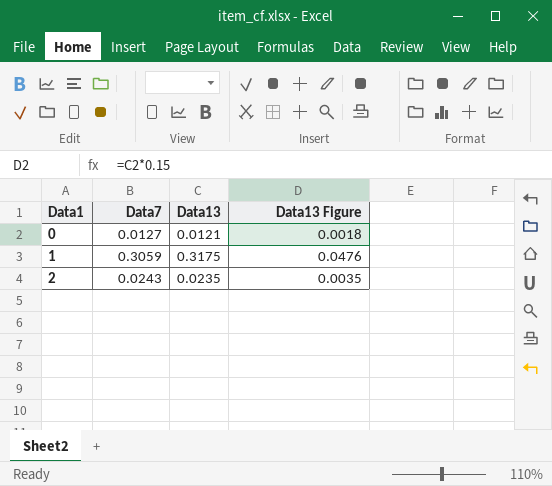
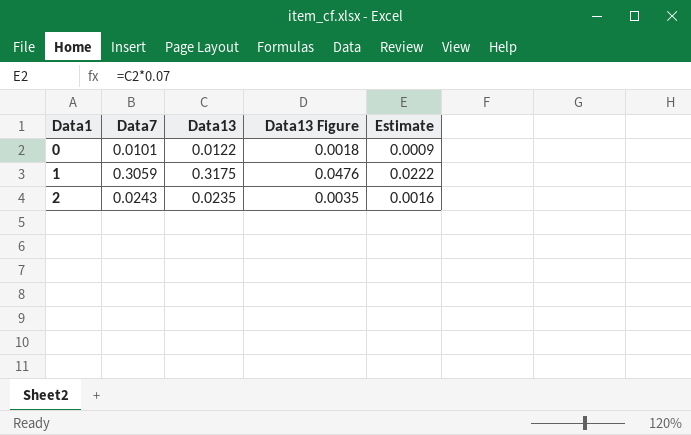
column Estimate | formula: none -> [Data13] * 0.07
0 | Data7: 0.0127 -> 0.0101
0 | Data13: 0.0121 -> 0.0122

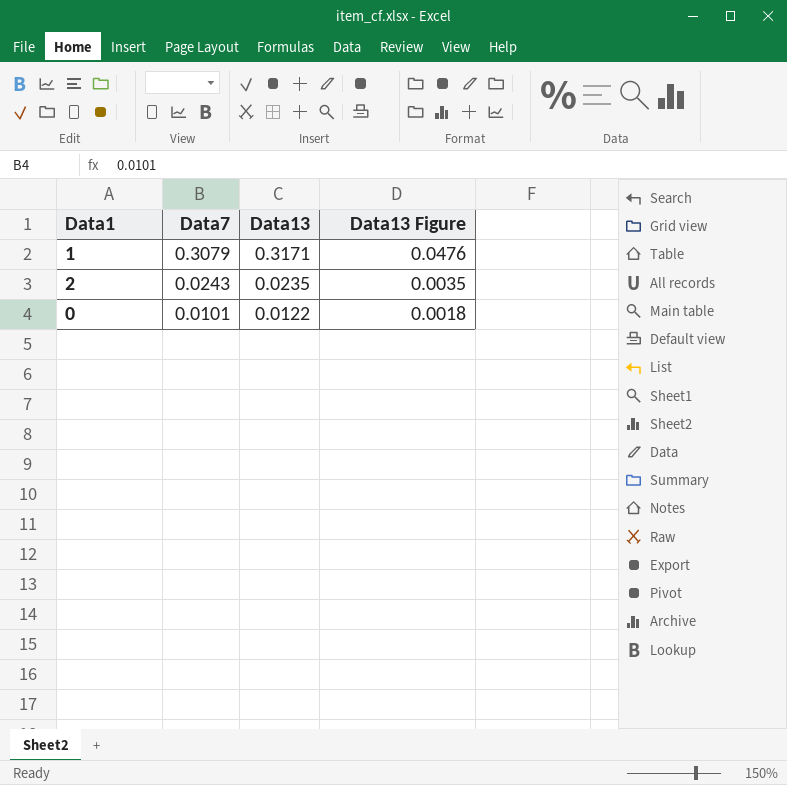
row order: Data1 ascending -> Data7 descending
column Estimate | formula: [Data13] * 0.07 -> none
1 | Data7: 0.3059 -> 0.3079
1 | Data13: 0.3175 -> 0.3171

